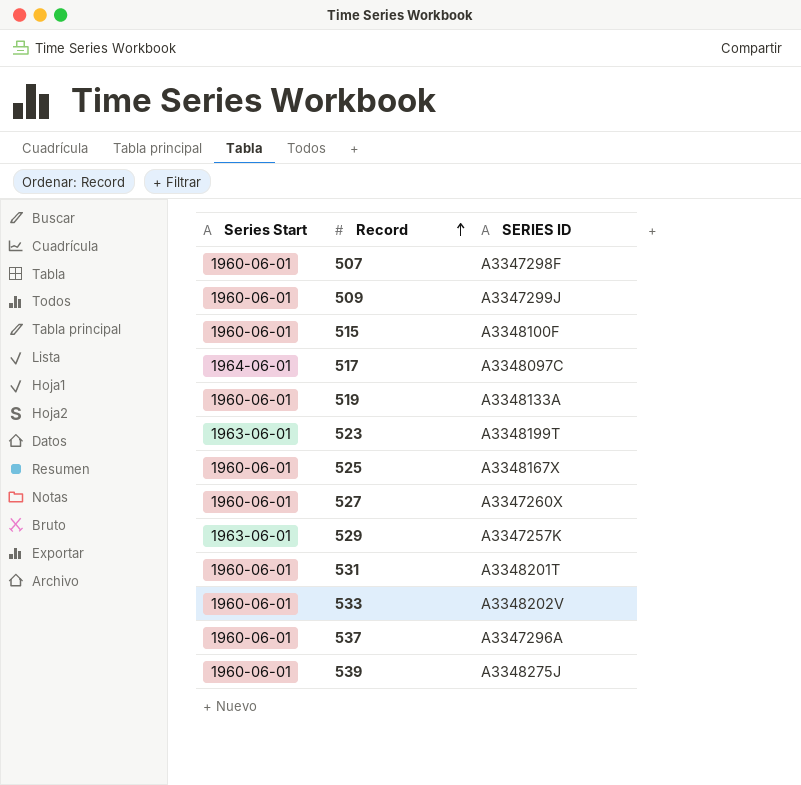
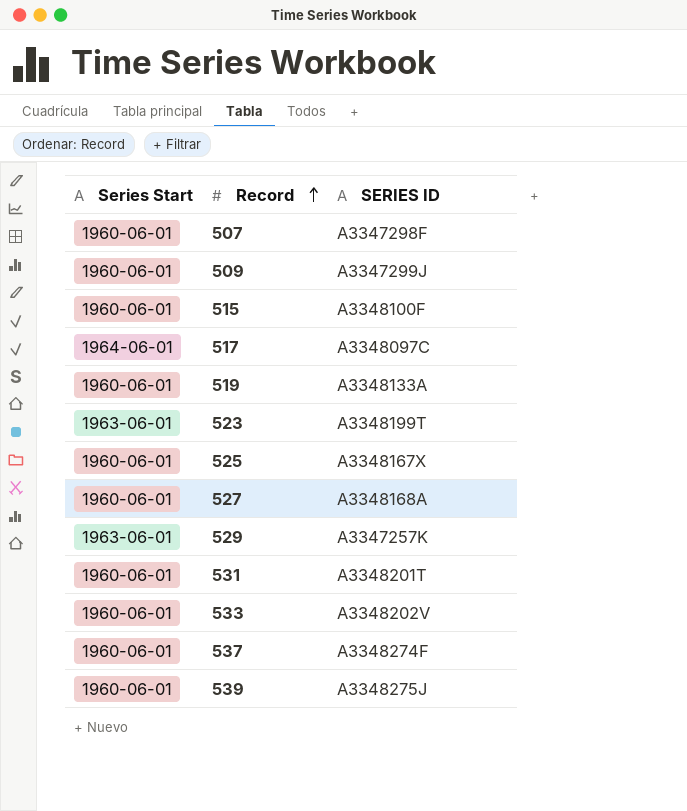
527 | SERIES ID: A3347260X -> A3348168A
537 | SERIES ID: A3347296A -> A3348274F

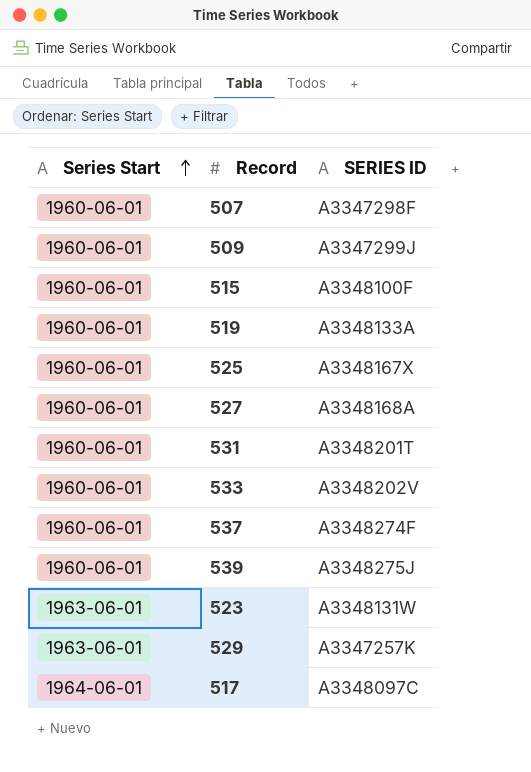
row order: Record ascending -> Series Start ascending
523 | SERIES ID: A3348199T -> A3348131W

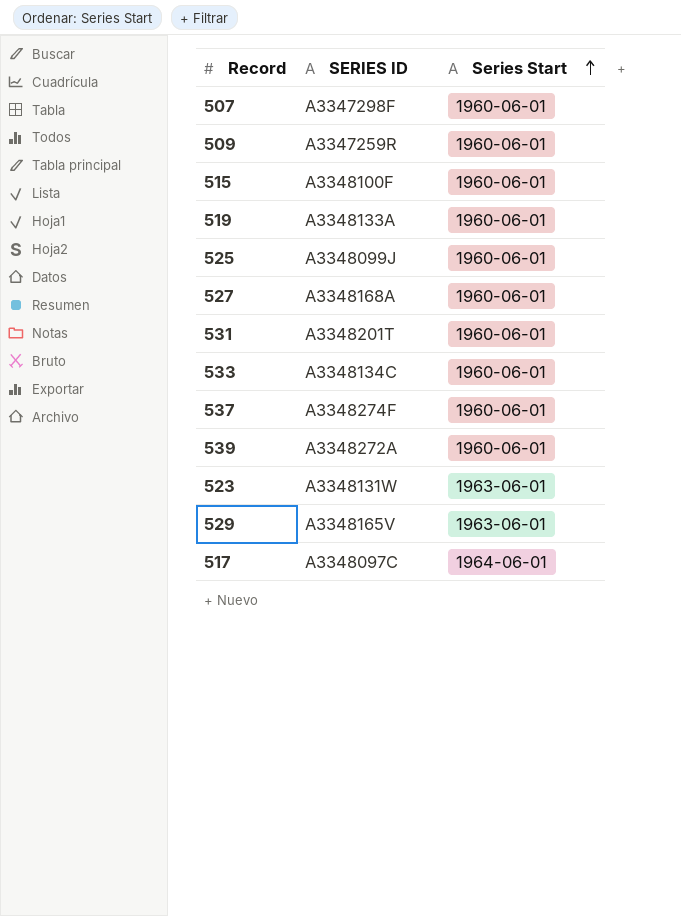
column Series Start | position: 1 -> 3
509 | SERIES ID: A3347299J -> A3347259R
525 | SERIES ID: A3348167X -> A3348099J
533 | SERIES ID: A3348202V -> A3348134C
539 | SERIES ID: A3348275J -> A3348272A
529 | SERIES ID: A3347257K -> A3348165V

